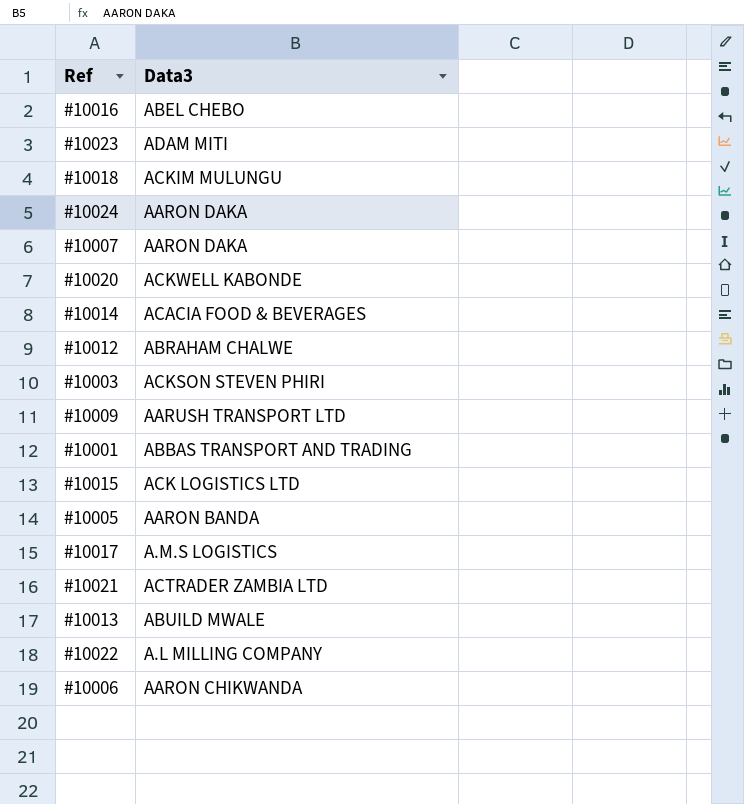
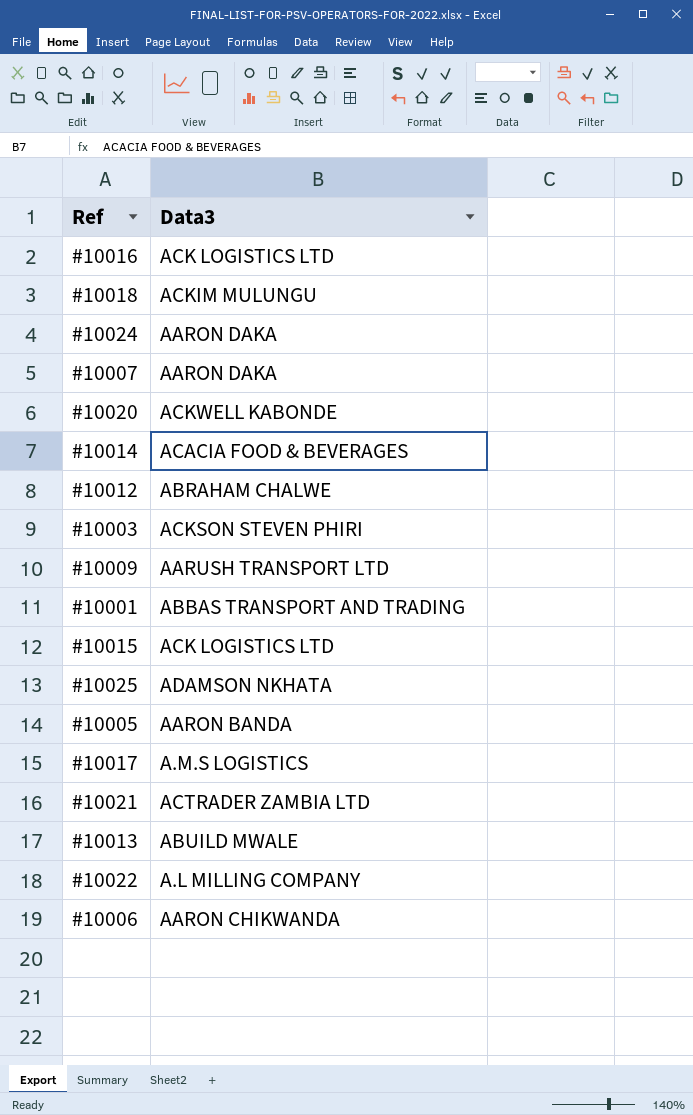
row #10023: ADAM MITI -> none
#10016 | Data3: ABEL CHEBO -> ACK LOGISTICS LTD
row #10025: none -> ADAMSON NKHATA

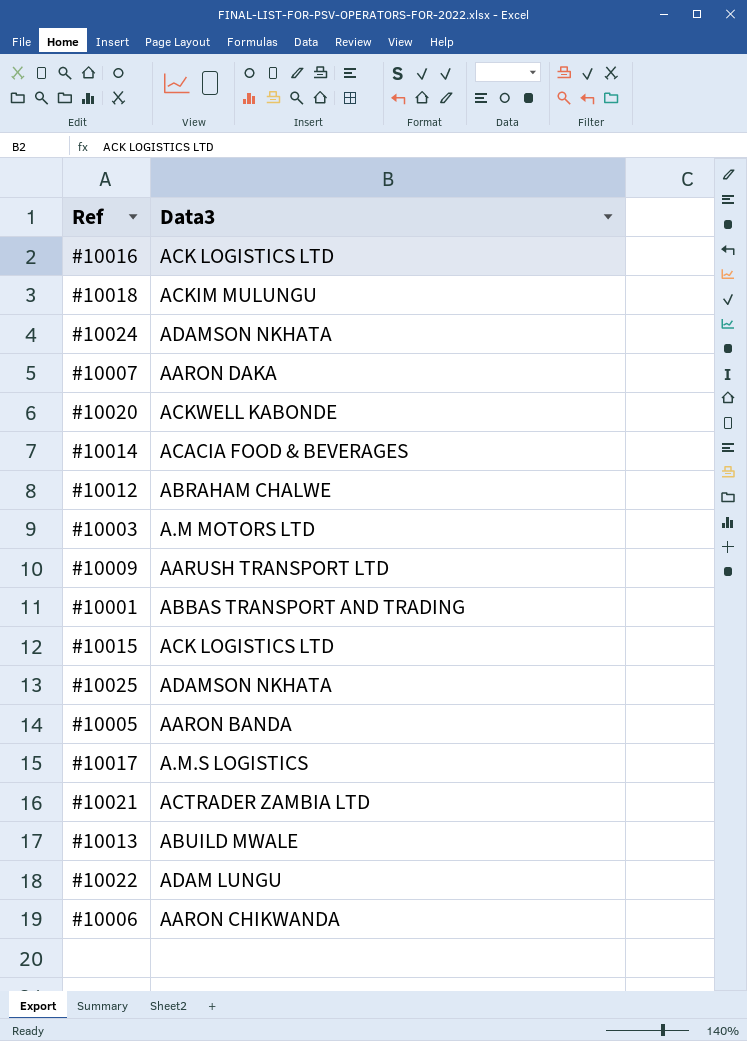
#10024 | Data3: AARON DAKA -> ADAMSON NKHATA
#10003 | Data3: ACKSON STEVEN PHIRI -> A.M MOTORS LTD
#10022 | Data3: A.L MILLING COMPANY -> ADAM LUNGU

